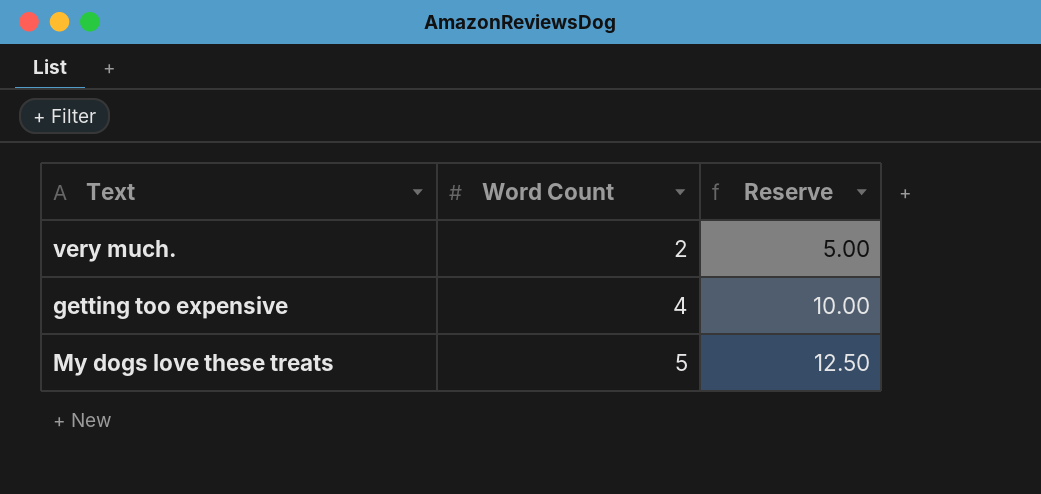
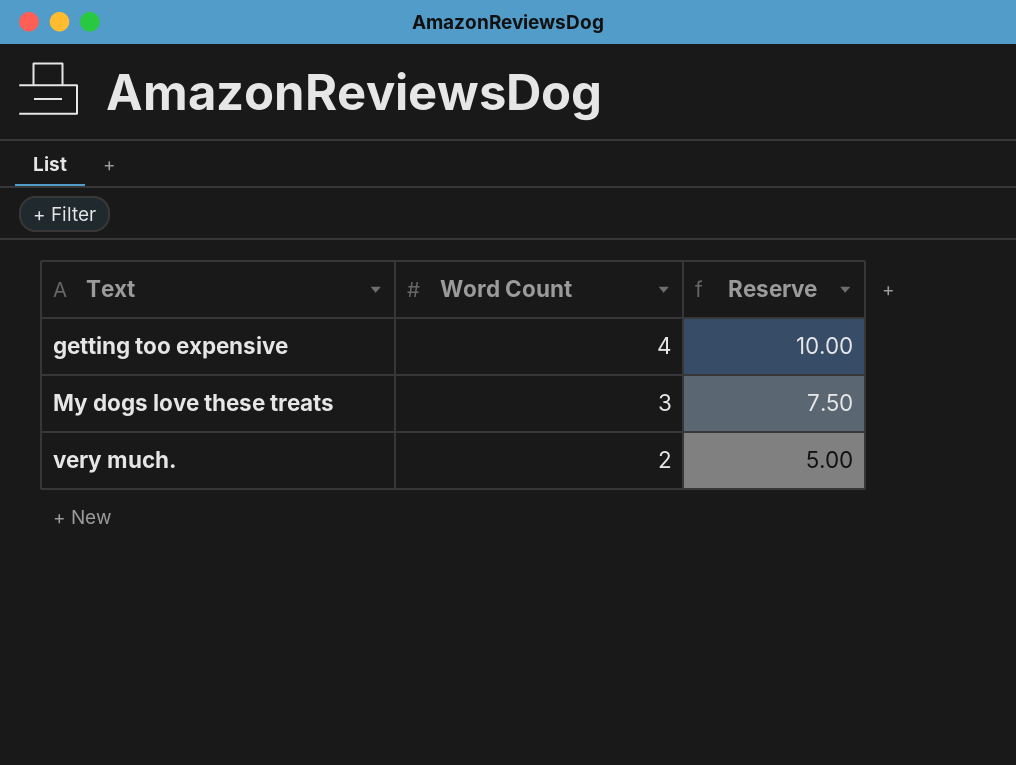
row order: Word Count ascending -> Text ascending
My dogs love these treats | Word Count: 5 -> 3
My dogs love these treats | Reserve: 12.50 -> 7.50

